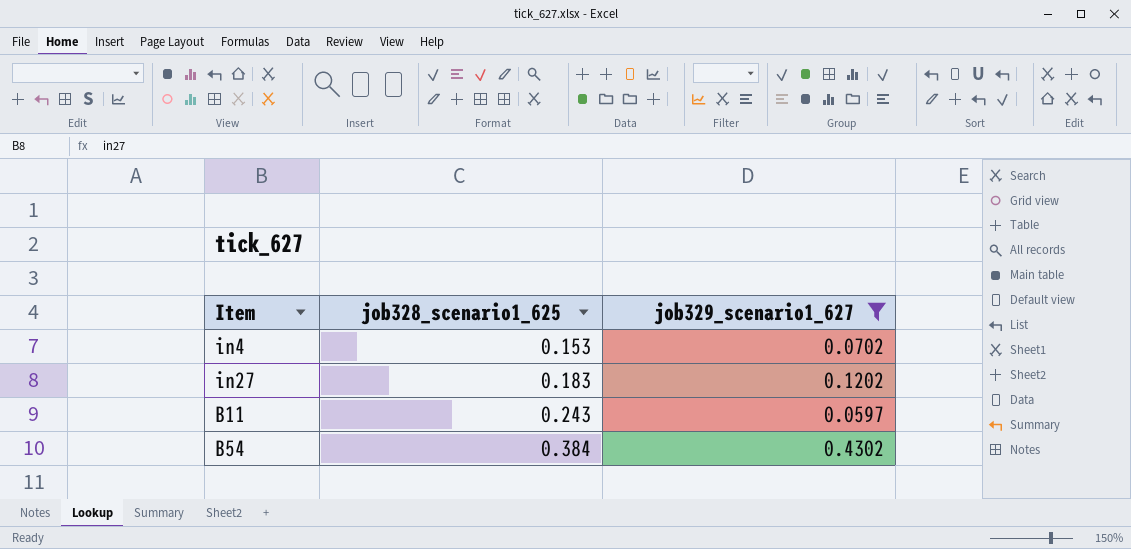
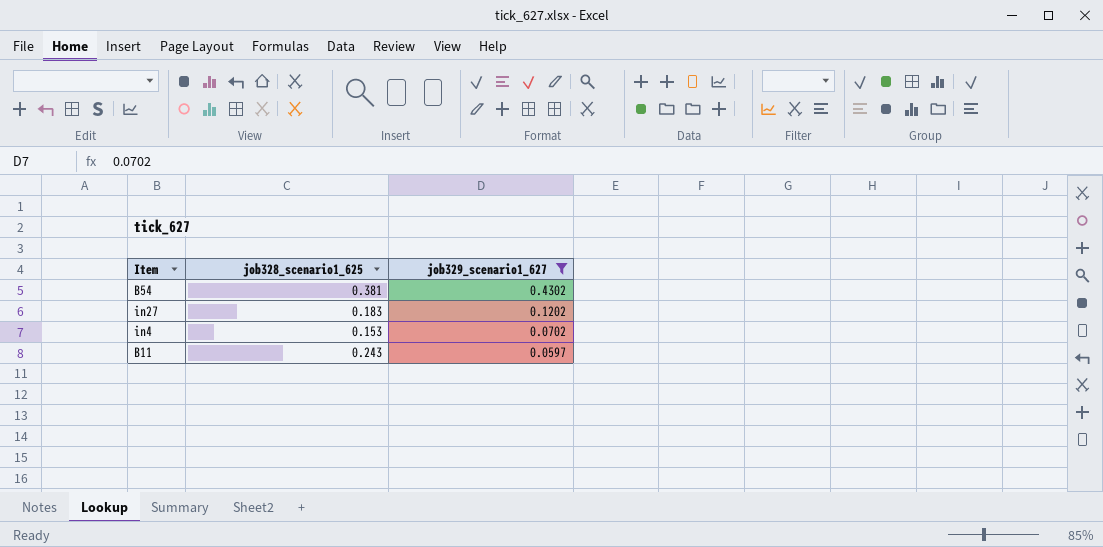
row order: job328_scenario1_625 ascending -> job329_scenario1_627 descending
B54 | job328_scenario1_625: 0.384 -> 0.381

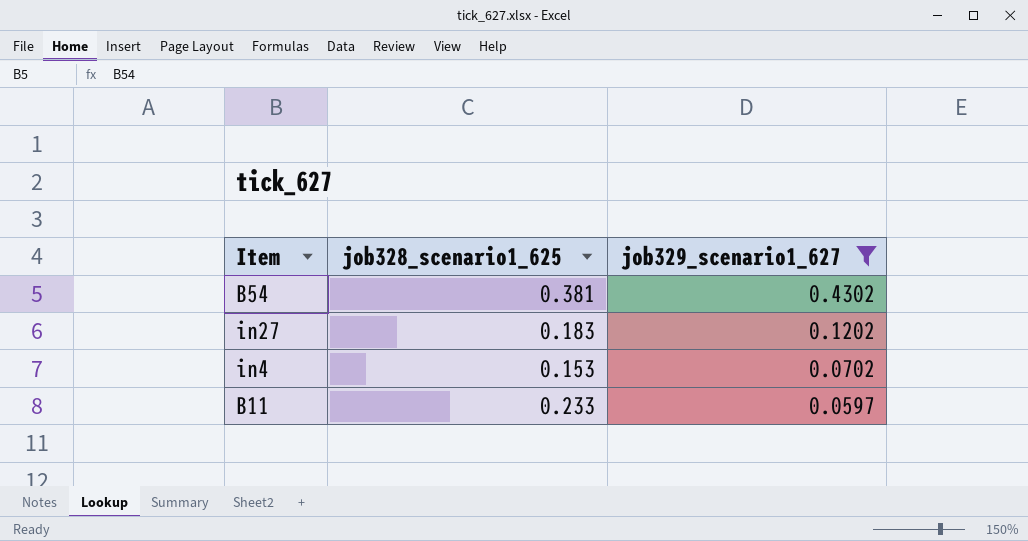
B11 | job328_scenario1_625: 0.243 -> 0.233

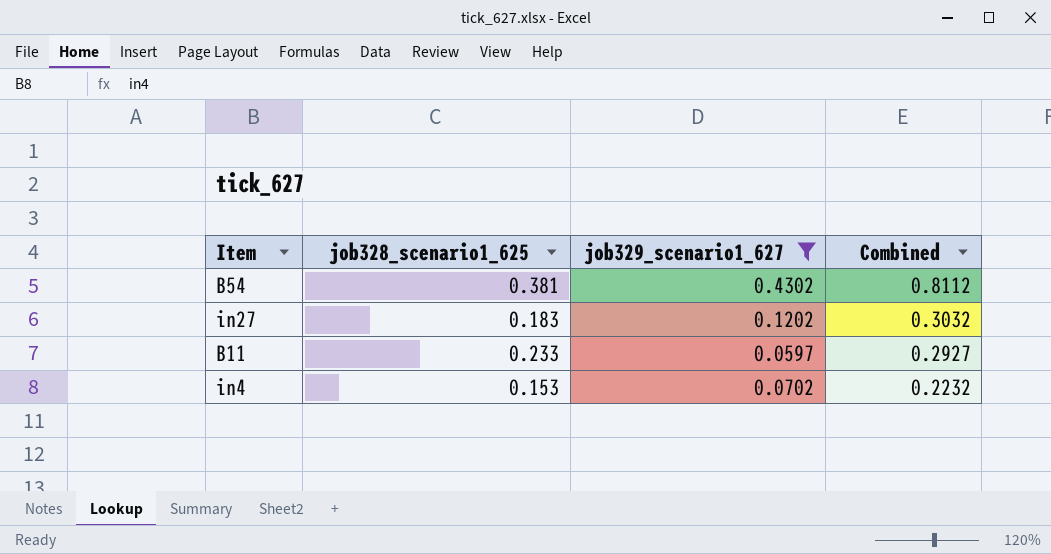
row order: job329_scenario1_627 descending -> Combined descending
column Combined | formula: none -> [job328_scenario1_625] + [job329_scenario1_627]

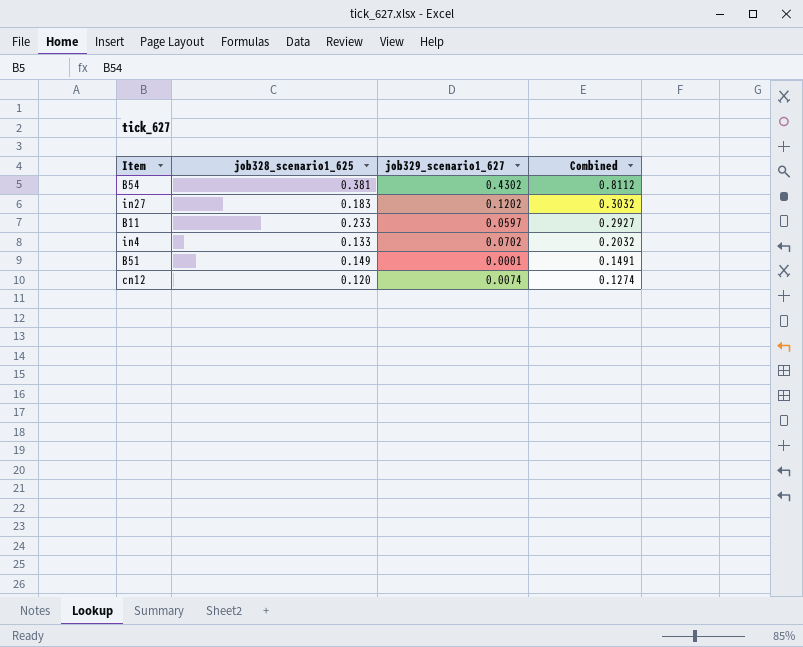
filter: job329_scenario1_627 >= 0.0597 -> none
in4 | job328_scenario1_625: 0.153 -> 0.133
in4 | Combined: 0.2232 -> 0.2032

